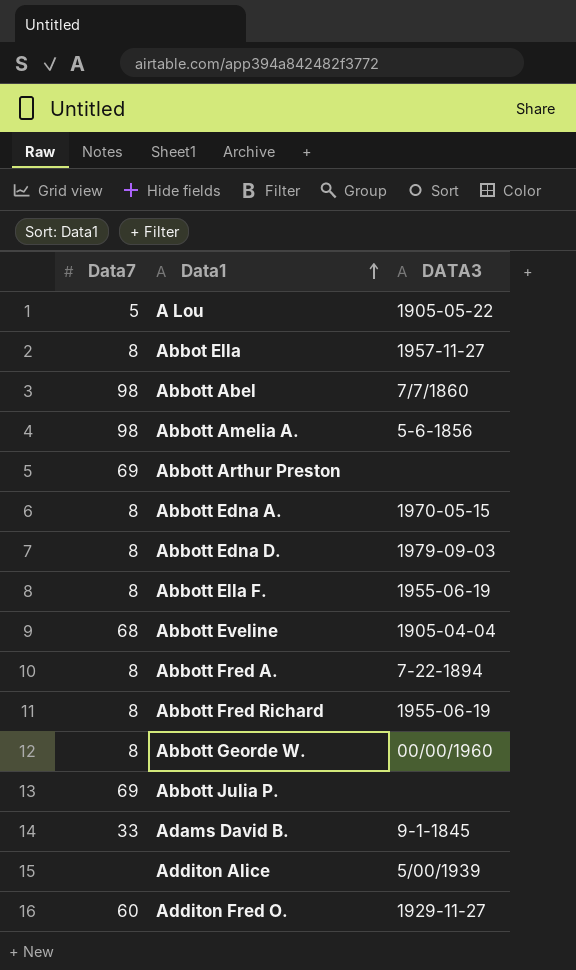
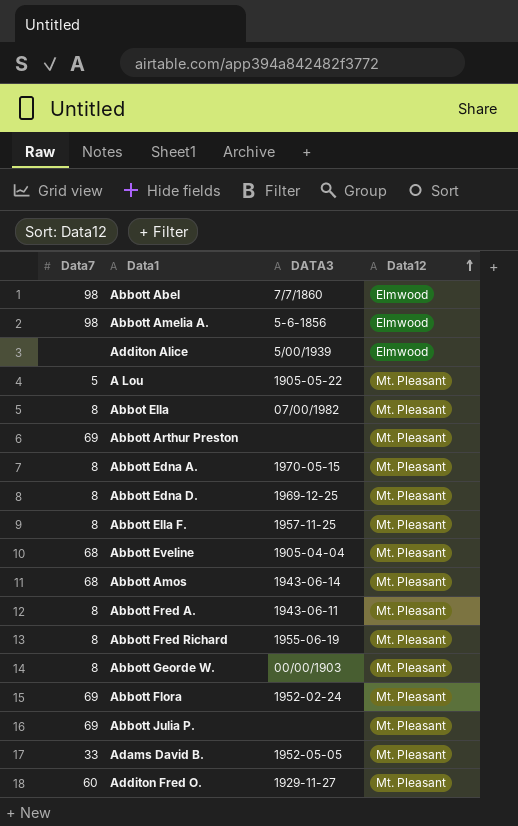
row order: Data1 ascending -> Data12 ascending
column Data12 | position: none -> 4
Abbot Ella | DATA3: 1957-11-27 -> 07/00/1982
Abbott Edna D. | DATA3: 1979-09-03 -> 1969-12-25
Abbott Ella F. | DATA3: 1955-06-19 -> 1957-11-25
row Abbott Amos: none -> 68 | 1943-06-14 | Mt. Pleasant
Abbott Fred A. | DATA3: 7-22-1894 -> 1943-06-11
Abbott Georde W. | DATA3: 00/00/1960 -> 00/00/1903
row Abbott Flora: none -> 69 | 1952-02-24 | Mt. Pleasant
Adams David B. | DATA3: 9-1-1845 -> 1952-05-05

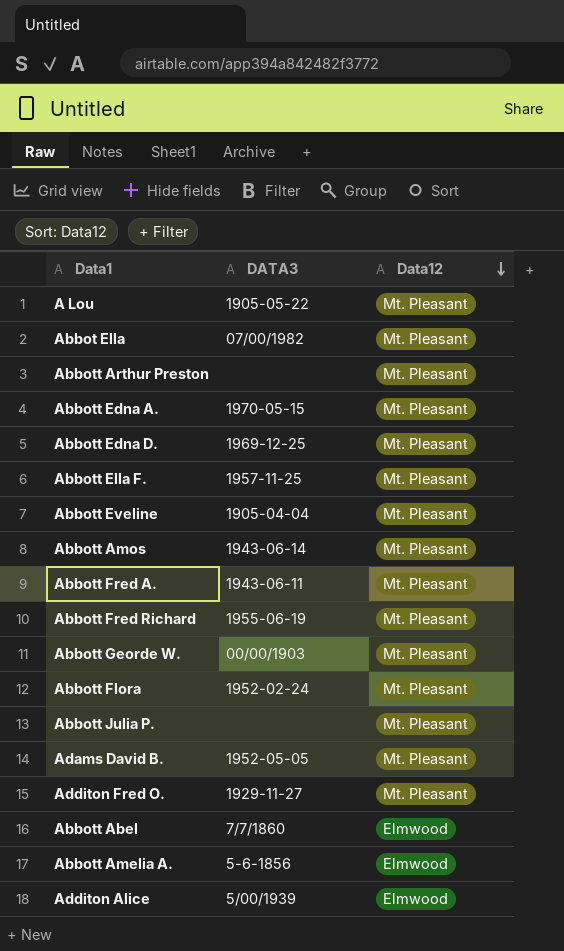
row order: Data12 ascending -> Data12 descending
column Data7 | position: 1 -> none

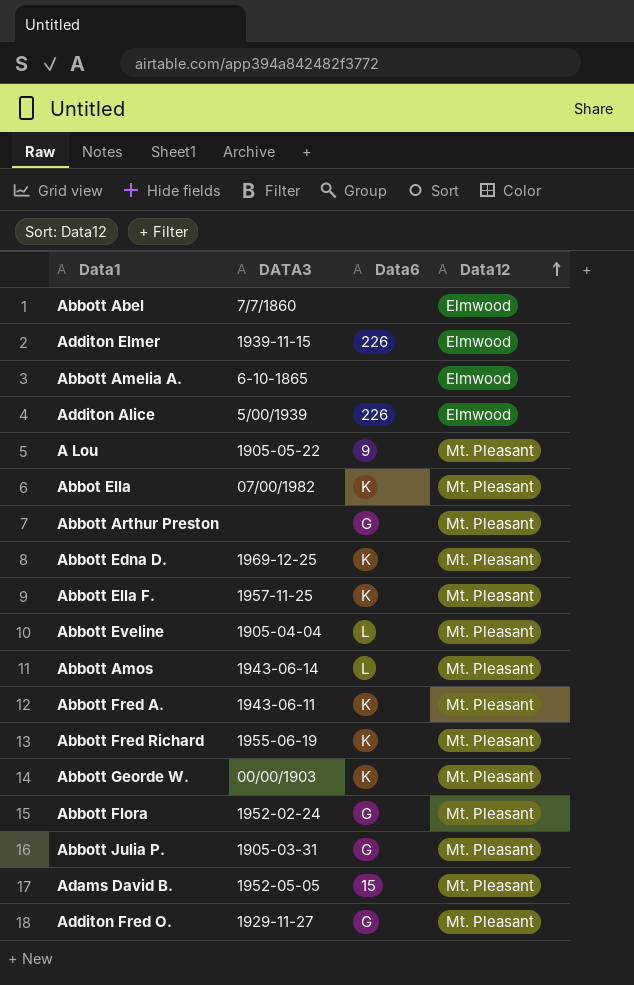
row order: Data12 descending -> Data12 ascending
column Data6 | position: none -> 3
row Abbott Edna A.: 1970-05-15 | Mt. Pleasant -> none
row Additon Elmer: none -> 1939-11-15 | 226 | Elmwood
Abbott Amelia A. | DATA3: 5-6-1856 -> 6-10-1865
Abbott Julia P. | DATA3: none -> 1905-03-31

